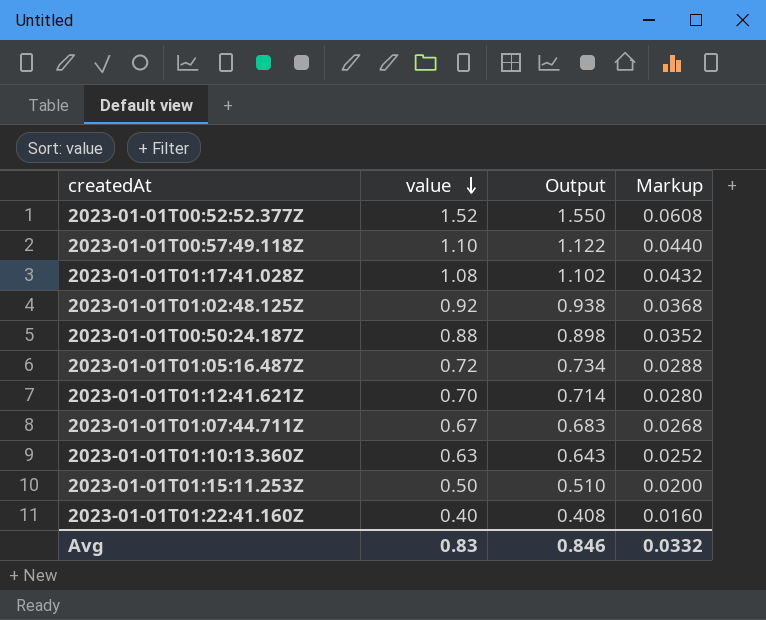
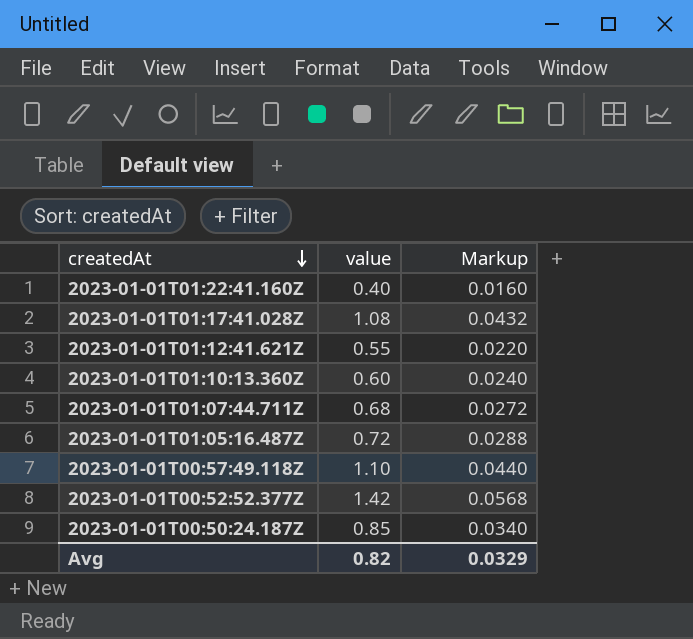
row order: value descending -> createdAt descending
column Output | formula: [value] * 1.02 -> none
row 2023-01-01T01:02:48.125Z: 0.92 | 0.938 | 0.0368 -> none
row 2023-01-01T01:15:11.253Z: 0.50 | 0.510 | 0.0200 -> none
2023-01-01T01:12:41.621Z | value: 0.70 -> 0.55
2023-01-01T01:12:41.621Z | Markup: 0.0280 -> 0.0220
2023-01-01T01:10:13.360Z | value: 0.63 -> 0.60
2023-01-01T01:10:13.360Z | Markup: 0.0252 -> 0.0240
2023-01-01T01:07:44.711Z | value: 0.67 -> 0.68
2023-01-01T01:07:44.711Z | Markup: 0.0268 -> 0.0272
2023-01-01T00:52:52.377Z | value: 1.52 -> 1.42
2023-01-01T00:52:52.377Z | Markup: 0.0608 -> 0.0568
2023-01-01T00:50:24.187Z | value: 0.88 -> 0.85
2023-01-01T00:50:24.187Z | Markup: 0.0352 -> 0.0340
Avg | value: 0.83 -> 0.82
Avg | Markup: 0.0332 -> 0.0329

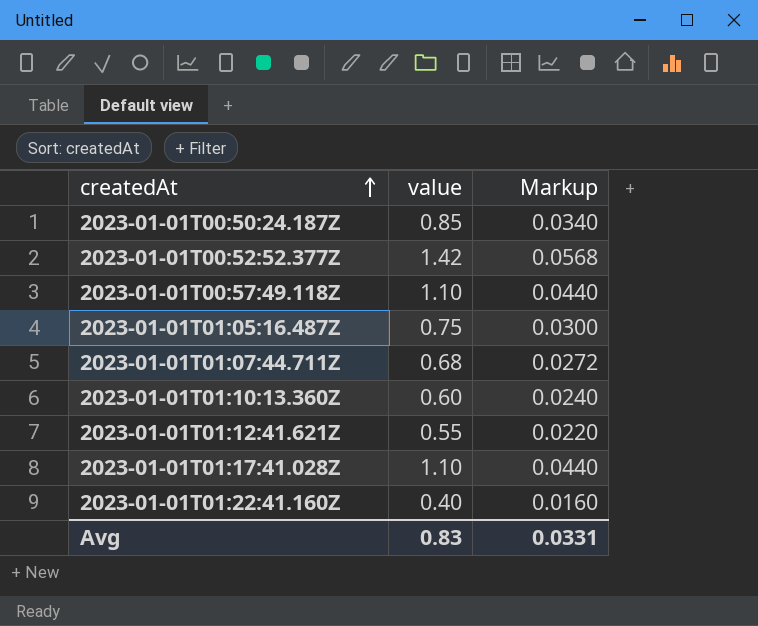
row order: createdAt descending -> createdAt ascending
2023-01-01T01:05:16.487Z | value: 0.72 -> 0.75
2023-01-01T01:05:16.487Z | Markup: 0.0288 -> 0.0300
2023-01-01T01:17:41.028Z | value: 1.08 -> 1.10
2023-01-01T01:17:41.028Z | Markup: 0.0432 -> 0.0440
Avg | value: 0.82 -> 0.83
Avg | Markup: 0.0329 -> 0.0331

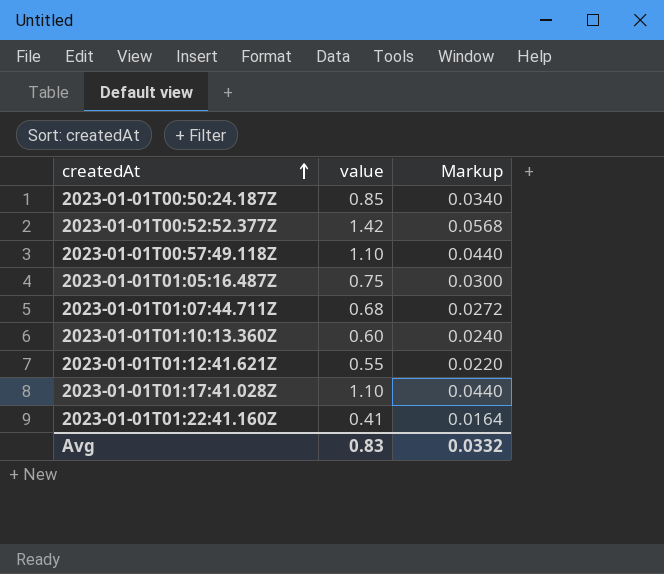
2023-01-01T01:22:41.160Z | value: 0.40 -> 0.41
2023-01-01T01:22:41.160Z | Markup: 0.0160 -> 0.0164
Avg | Markup: 0.0331 -> 0.0332

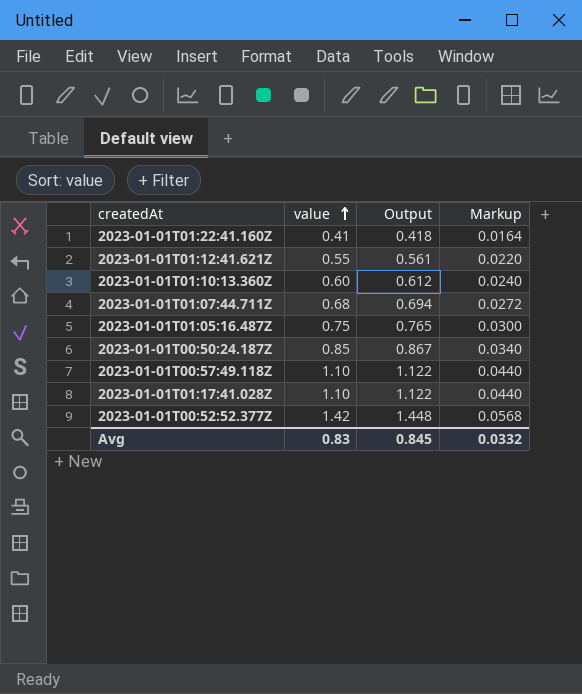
row order: createdAt ascending -> value ascending
column Output | formula: none -> [value] * 1.02

